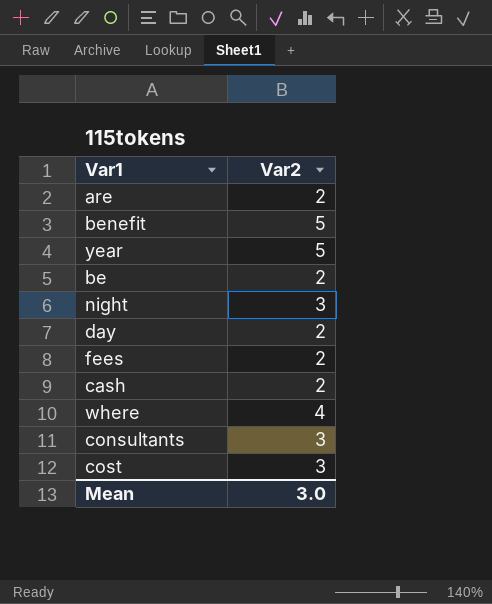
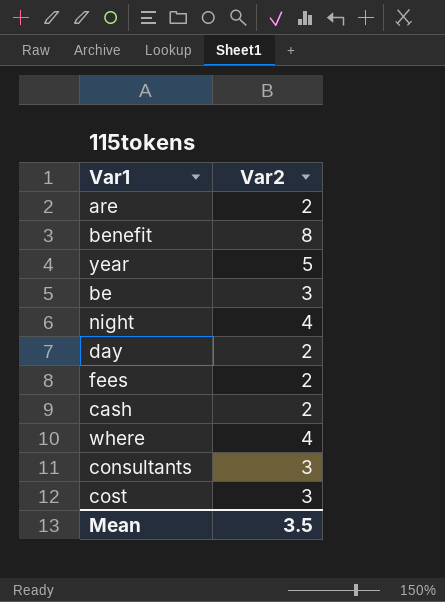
benefit | Var2: 5 -> 8
be | Var2: 2 -> 3
night | Var2: 3 -> 4
Mean | Var2: 3.0 -> 3.5

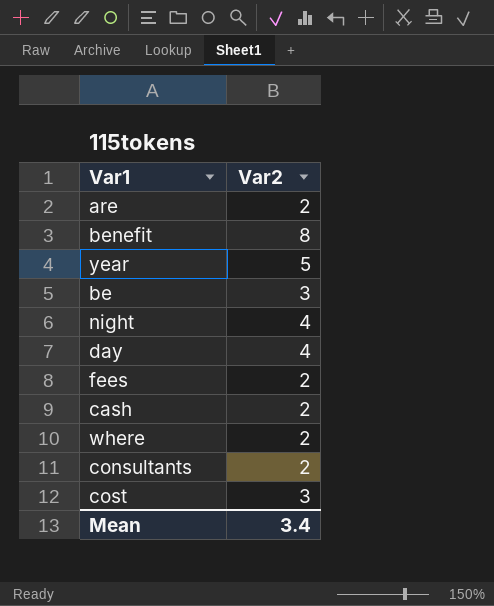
day | Var2: 2 -> 4
where | Var2: 4 -> 2
consultants | Var2: 3 -> 2
Mean | Var2: 3.5 -> 3.4

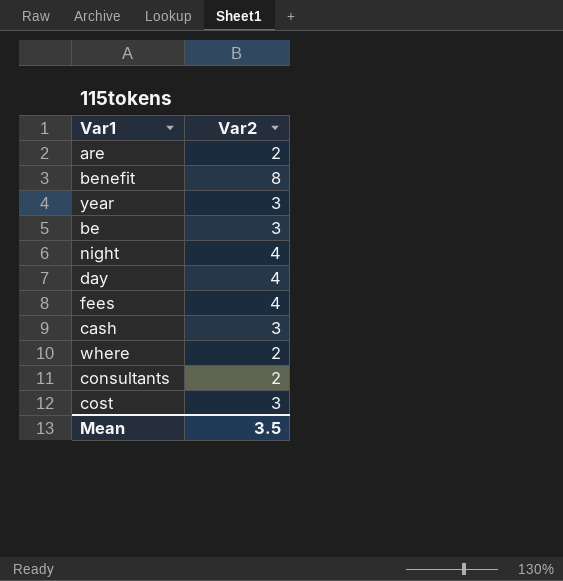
year | Var2: 5 -> 3
fees | Var2: 2 -> 4
cash | Var2: 2 -> 3
Mean | Var2: 3.4 -> 3.5

